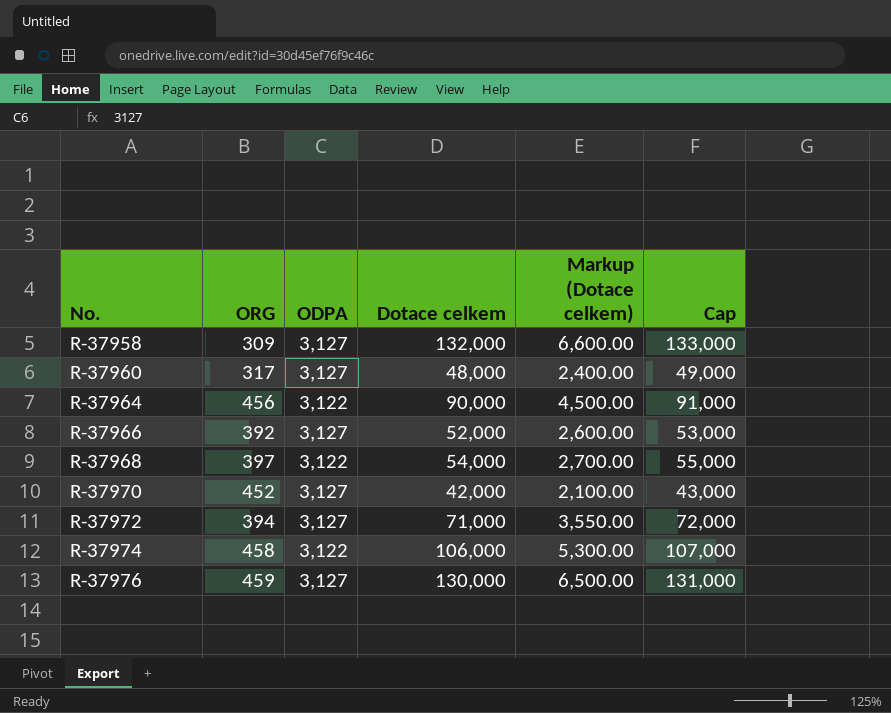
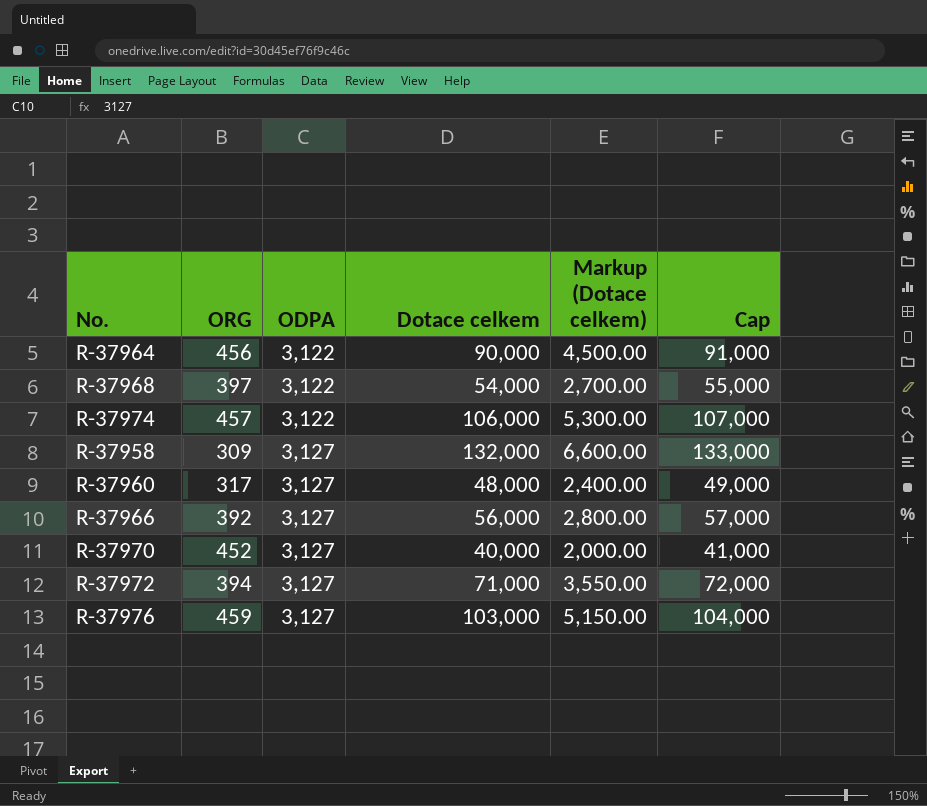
row order: No. ascending -> ODPA ascending
R-37974 | ORG: 458 -> 457
R-37966 | Dotace celkem: 52,000 -> 56,000
R-37966 | Markup (Dotace celkem): 2,600.00 -> 2,800.00
R-37966 | Cap: 53,000 -> 57,000
R-37970 | Dotace celkem: 42,000 -> 40,000
R-37970 | Markup (Dotace celkem): 2,100.00 -> 2,000.00
R-37970 | Cap: 43,000 -> 41,000
R-37976 | Dotace celkem: 130,000 -> 103,000
R-37976 | Markup (Dotace celkem): 6,500.00 -> 5,150.00
R-37976 | Cap: 131,000 -> 104,000

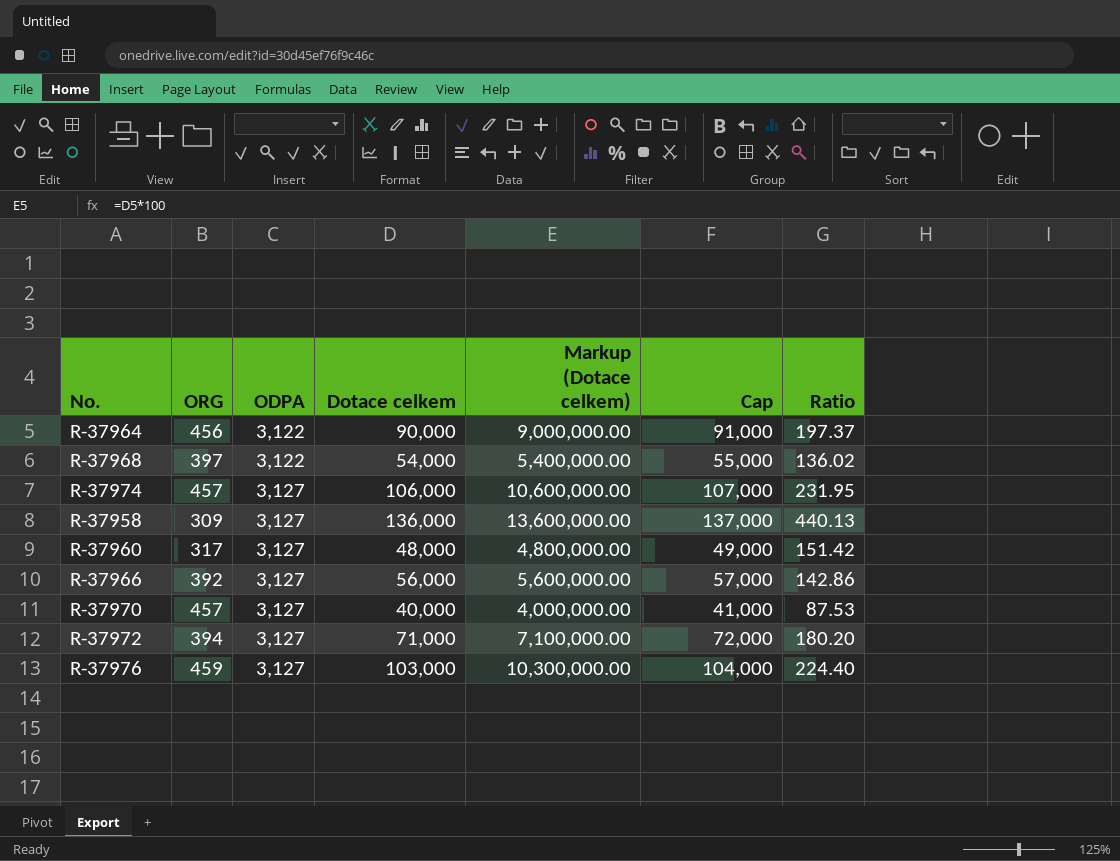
column Markup (Dotace celkem) | formula: [Dotace celkem] * 0.05 -> [Dotace celkem] * 100
column Ratio | formula: none -> [Dotace celkem] / [ORG]
R-37974 | ODPA: 3,122 -> 3,127
R-37958 | Dotace celkem: 132,000 -> 136,000
R-37958 | Cap: 133,000 -> 137,000
R-37970 | ORG: 452 -> 457

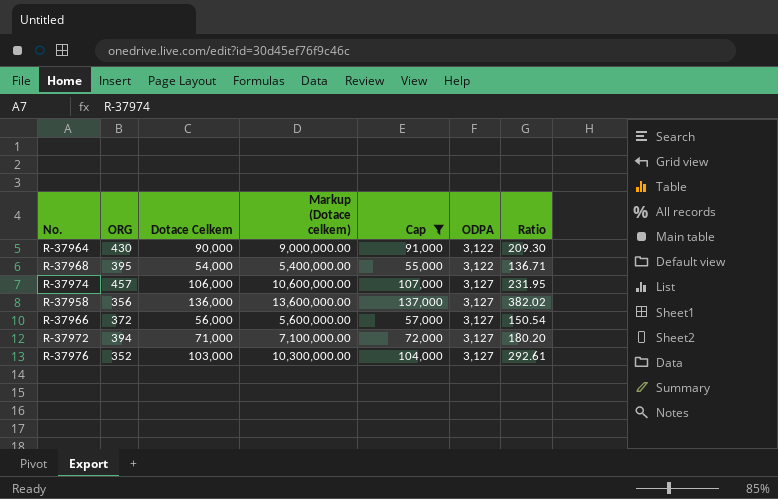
filter: none -> Cap >= 55,000
column name: Dotace celkem -> Dotace Celkem
column ODPA | position: 3 -> 6
R-37964 | ORG: 456 -> 430
R-37964 | Ratio: 197.37 -> 209.30
R-37968 | ORG: 397 -> 395
R-37968 | Ratio: 136.02 -> 136.71
R-37958 | ORG: 309 -> 356
R-37958 | Ratio: 440.13 -> 382.02
R-37966 | ORG: 392 -> 372
R-37966 | Ratio: 142.86 -> 150.54
R-37976 | ORG: 459 -> 352
R-37976 | Ratio: 224.40 -> 292.61

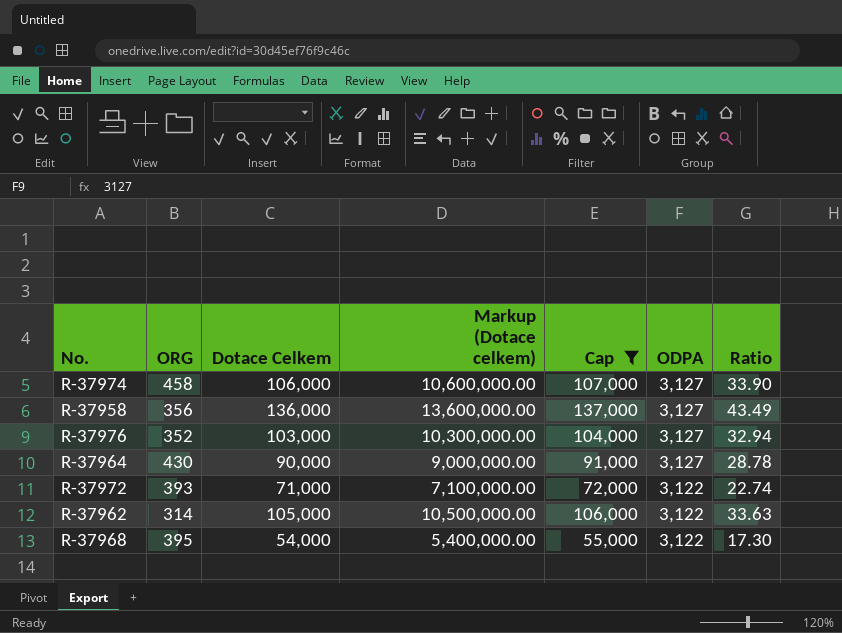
row order: ODPA ascending -> ODPA descending
column Ratio | formula: [Dotace Celkem] / [ORG] -> [Dotace Celkem] / [ODPA]
row R-37966: 372 | 56,000 | 5,600,000.00 | 57,000 | 3,127 | 150.54 -> none
R-37974 | ORG: 457 -> 458
R-37964 | ODPA: 3,122 -> 3,127
R-37972 | ORG: 394 -> 393
R-37972 | ODPA: 3,127 -> 3,122
row R-37962: none -> 314 | 105,000 | 10,500,000.00 | 106,000 | 3,122 | 33.63

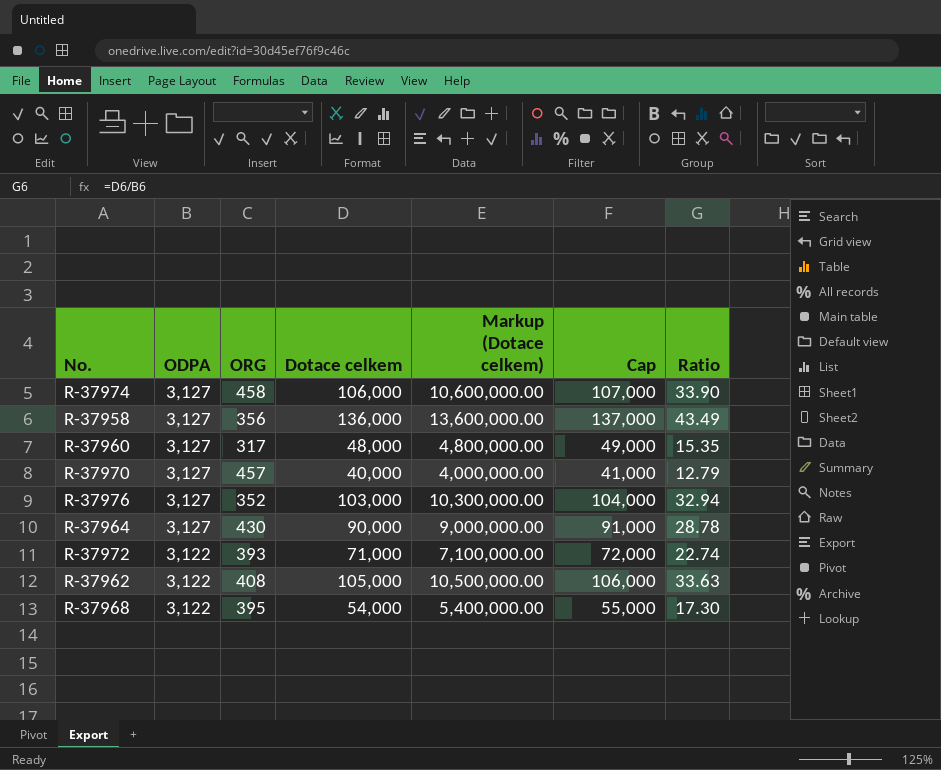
filter: Cap >= 55,000 -> none
column ODPA | position: 6 -> 2
column name: Dotace Celkem -> Dotace celkem
R-37962 | ORG: 314 -> 408

